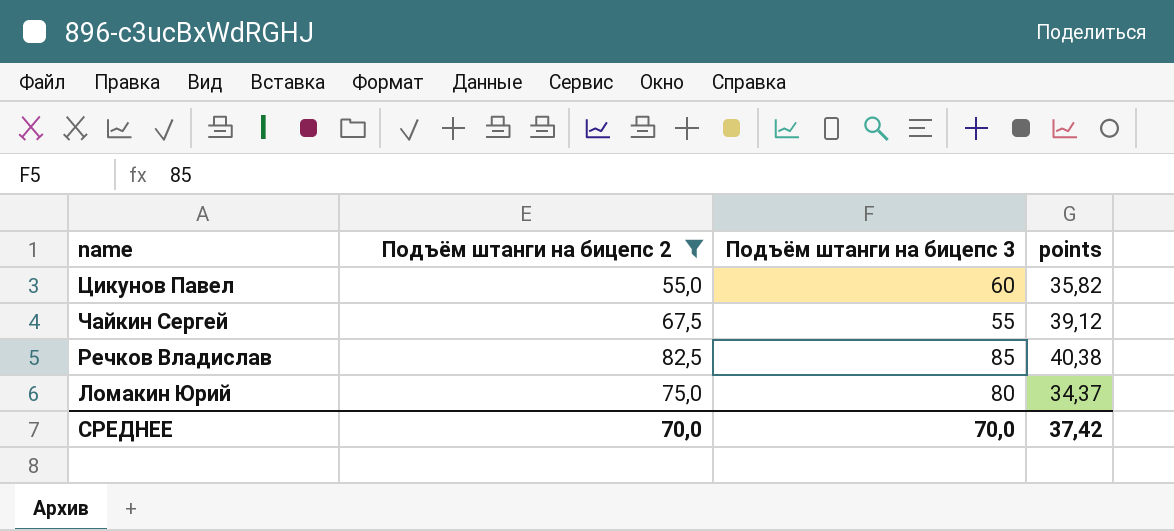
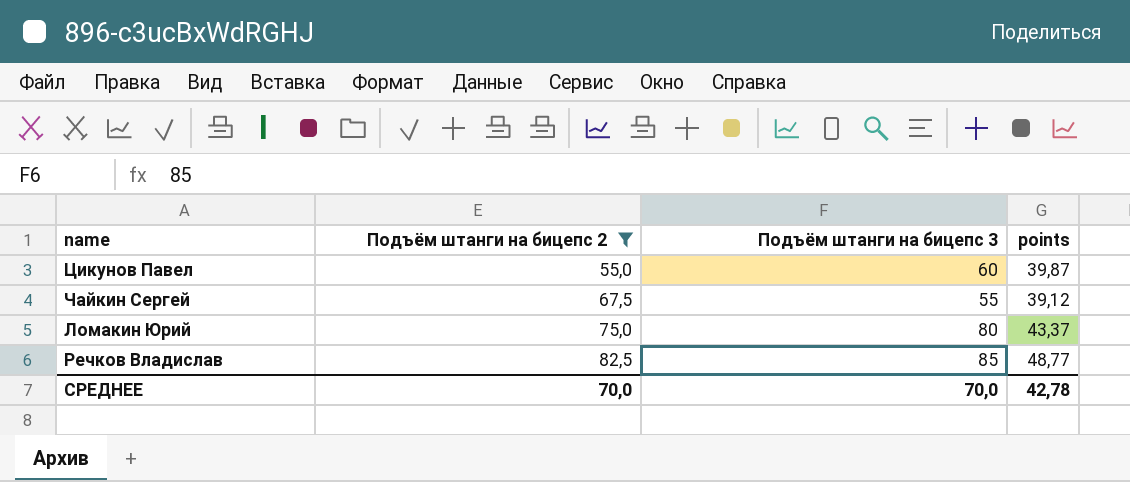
row order: none -> Подъём штанги на бицепс 2 ascending
Цикунов Павел | points: 35,82 -> 39,87
Ломакин Юрий | points: 34,37 -> 43,37
Речков Владислав | points: 40,38 -> 48,77
СРЕДНЕЕ | points: 37,42 -> 42,78

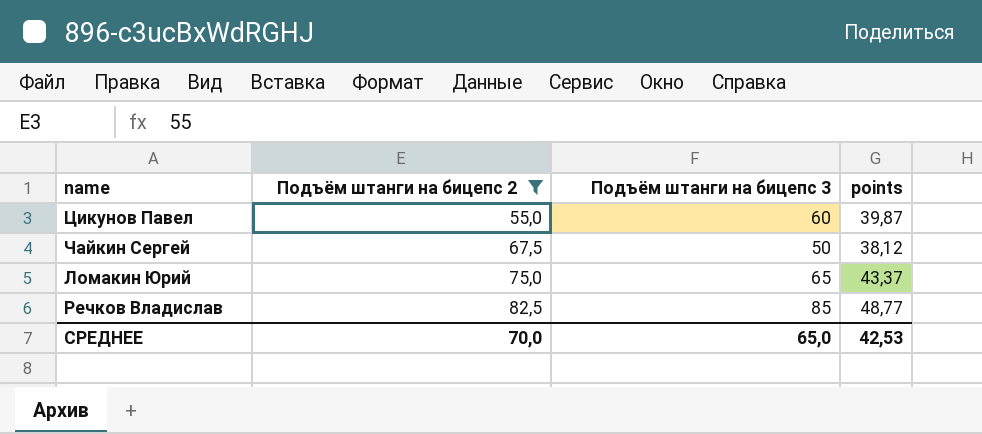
Чайкин Сергей | Подъём штанги на бицепс 3: 55 -> 50
Чайкин Сергей | points: 39,12 -> 38,12
Ломакин Юрий | Подъём штанги на бицепс 3: 80 -> 65
СРЕДНЕЕ | Подъём штанги на бицепс 3: 70,0 -> 65,0
СРЕДНЕЕ | points: 42,78 -> 42,53

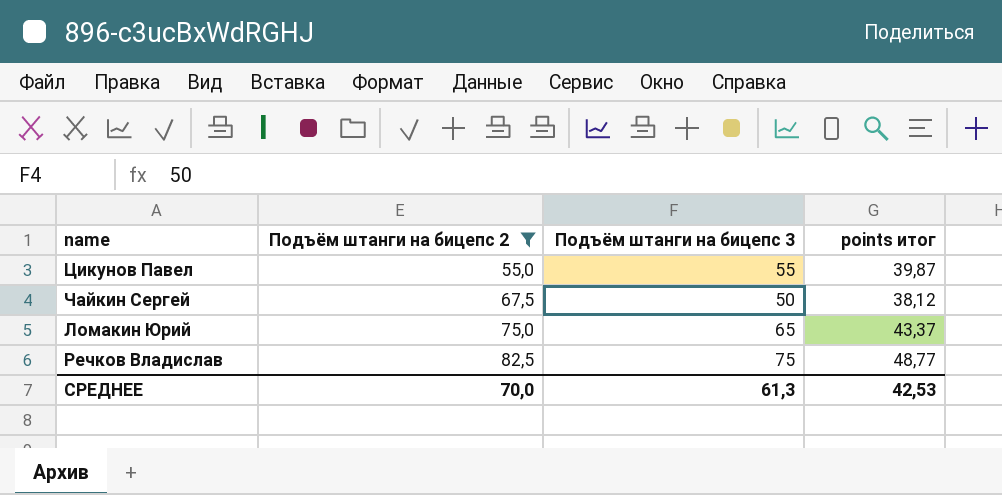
column name: points -> points итог
Цикунов Павел | Подъём штанги на бицепс 3: 60 -> 55
Речков Владислав | Подъём штанги на бицепс 3: 85 -> 75
СРЕДНЕЕ | Подъём штанги на бицепс 3: 65,0 -> 61,3

